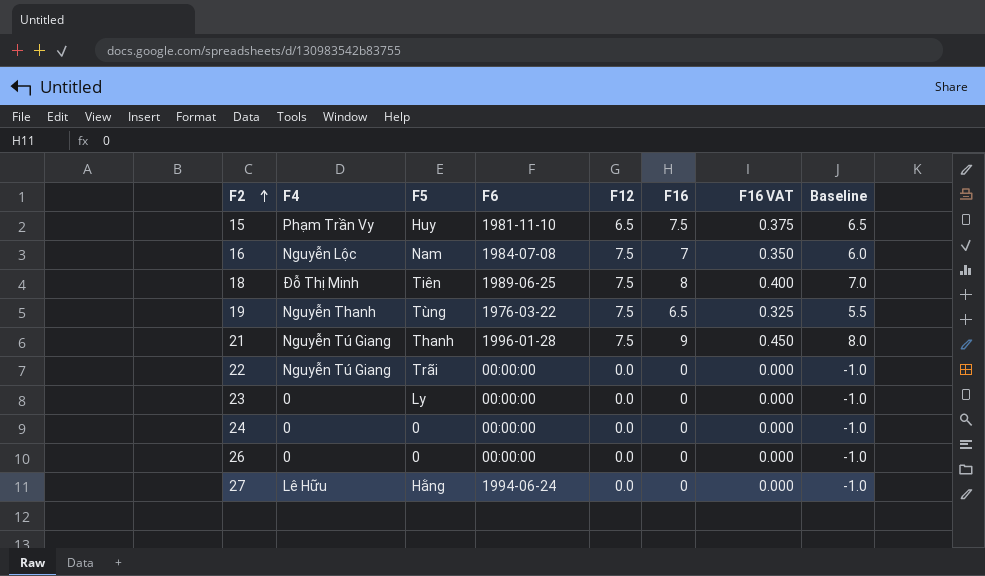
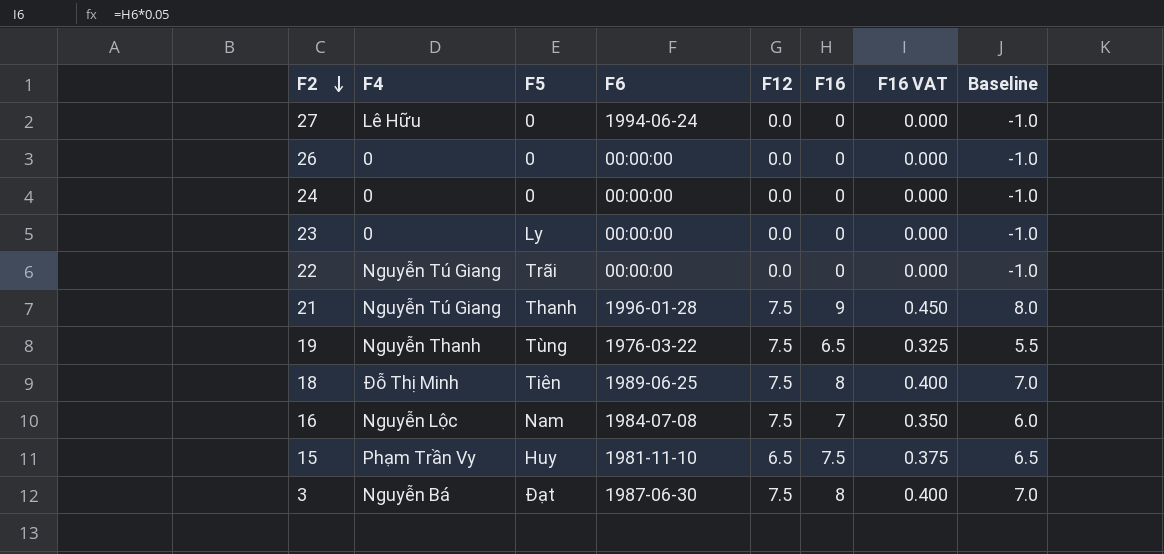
row order: F2 ascending -> F2 descending
27 | F5: Hằng -> 0
row 3: none -> Nguyễn Bá | Đạt | 1987-06-30 | 7.5 | 8 | 0.400 | 7.0

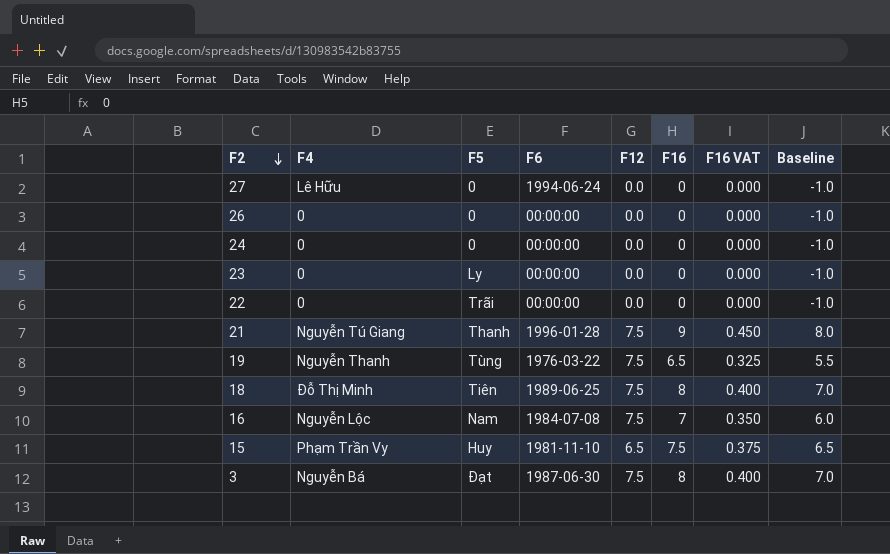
22 | F4: Nguyễn Tú Giang -> 0

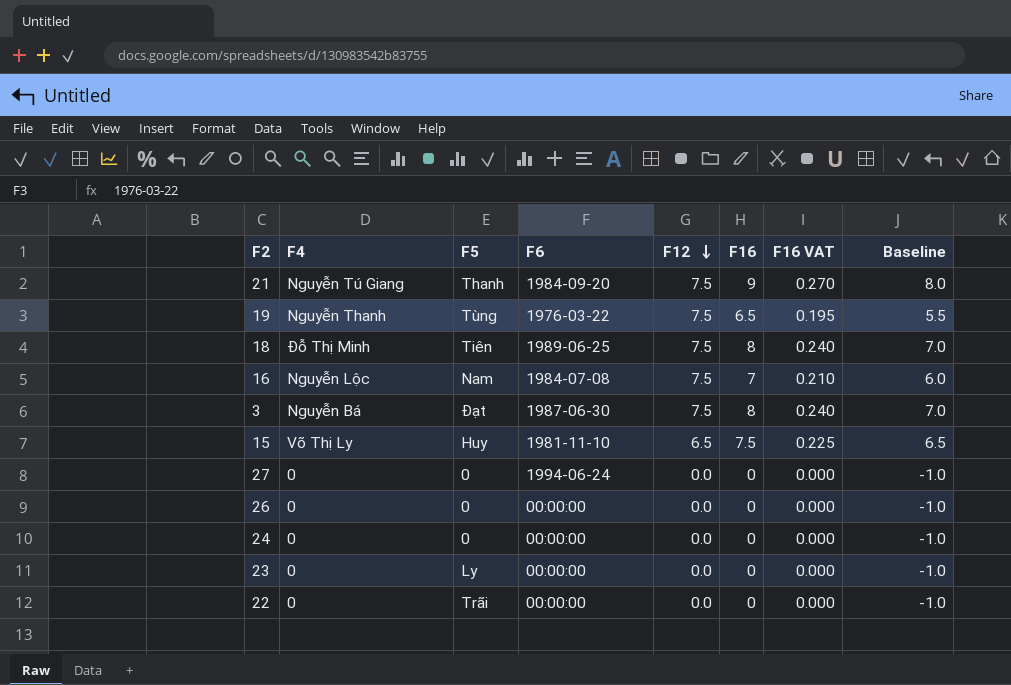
row order: F2 descending -> F12 descending
column F16 VAT | formula: [F16] * 0.05 -> [F16] * 0.03
21 | F6: 1996-01-28 -> 1984-09-20
15 | F4: Phạm Trần Vy -> Võ Thị Ly
27 | F4: Lê Hữu -> 0

